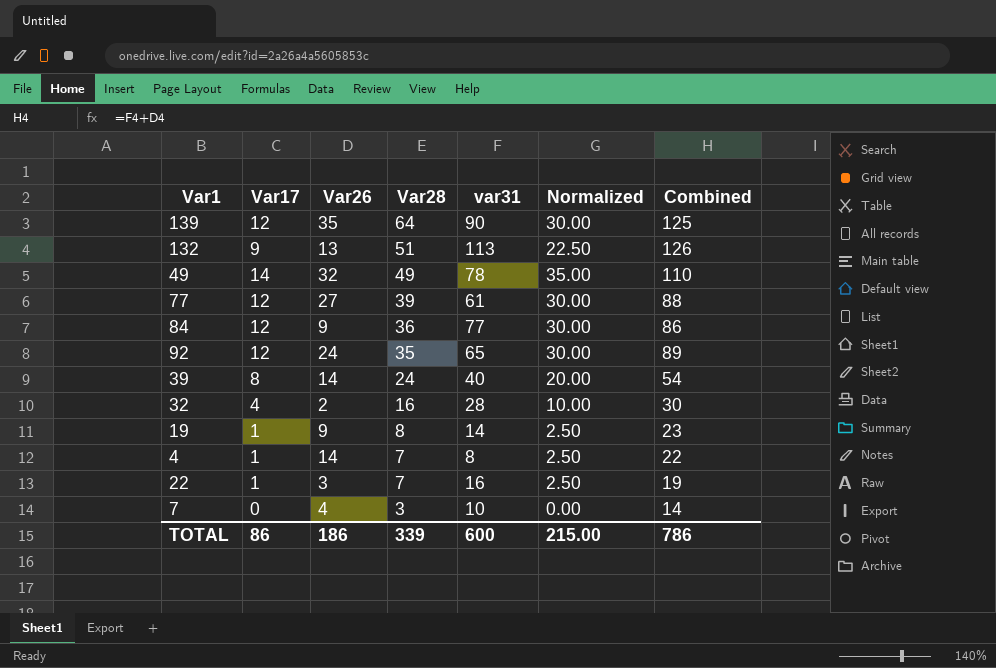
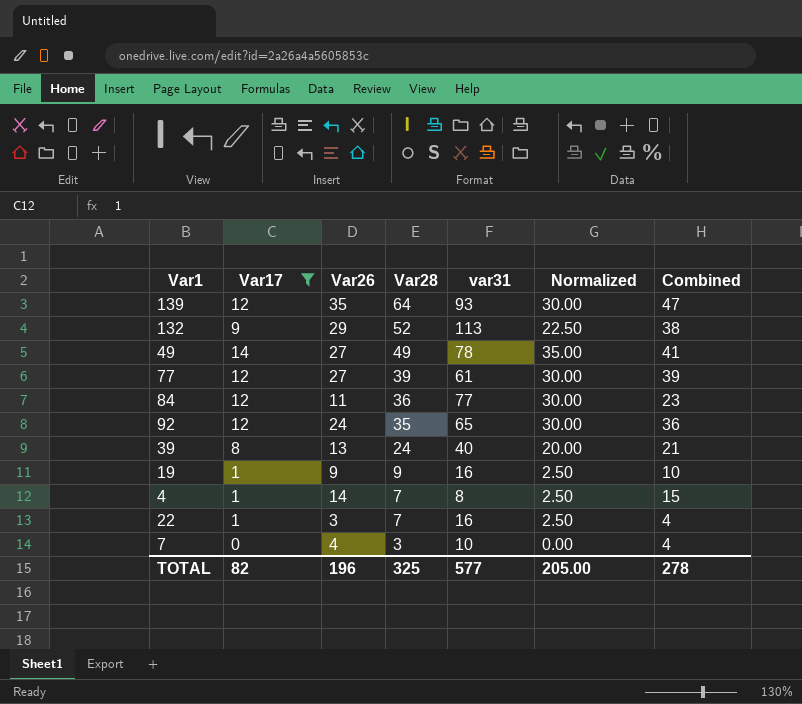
filter: none -> Var17 != 4
column Combined | formula: [Var26] + [var31] -> [Var17] + [Var26]
139 | var31: 90 -> 93
132 | Var26: 13 -> 29
132 | Var28: 51 -> 52
49 | Var26: 32 -> 27
84 | Var26: 9 -> 11
39 | Var26: 14 -> 13
19 | Var28: 8 -> 9
19 | var31: 14 -> 16
TOTAL | Var17: 86 -> 82
TOTAL | Var26: 186 -> 196
TOTAL | Var28: 339 -> 325
TOTAL | var31: 600 -> 577
TOTAL | Normalized: 215.00 -> 205.00
TOTAL | Combined: 786 -> 278

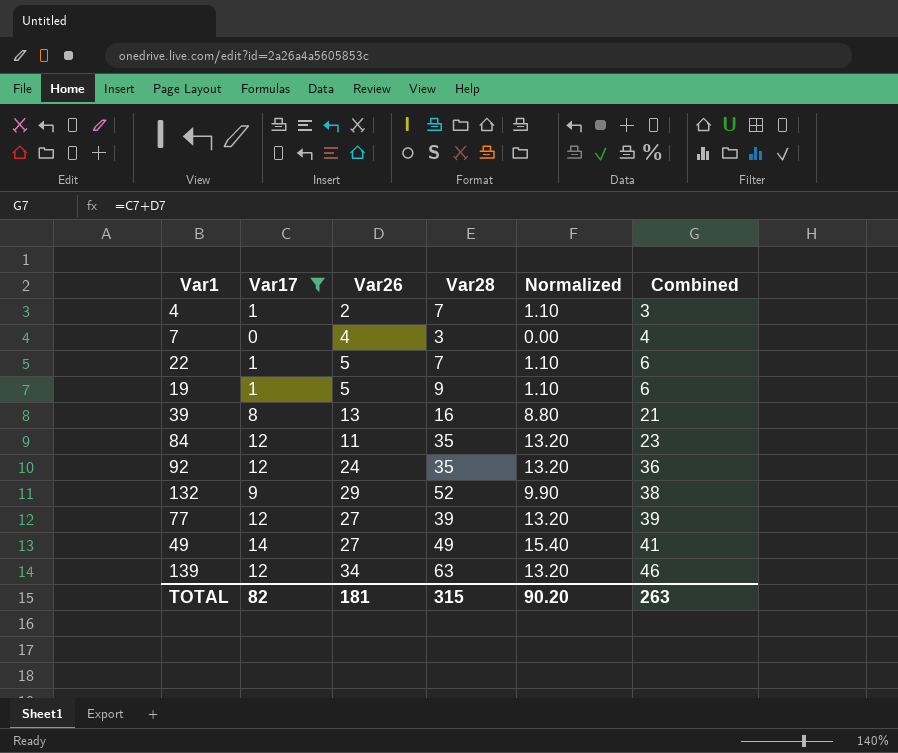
row order: Var28 descending -> Combined ascending
column var31 | position: 5 -> none
column Normalized | formula: [Var17] * 2.5 -> [Var17] * 1.1
4 | Var26: 14 -> 2
4 | Combined: 15 -> 3
22 | Var26: 3 -> 5
22 | Combined: 4 -> 6
19 | Var26: 9 -> 5
19 | Combined: 10 -> 6
39 | Var28: 24 -> 16
84 | Var28: 36 -> 35
139 | Var26: 35 -> 34
139 | Var28: 64 -> 63
139 | Combined: 47 -> 46
TOTAL | Var26: 196 -> 181
TOTAL | Var28: 325 -> 315
TOTAL | Normalized: 205.00 -> 90.20
TOTAL | Combined: 278 -> 263

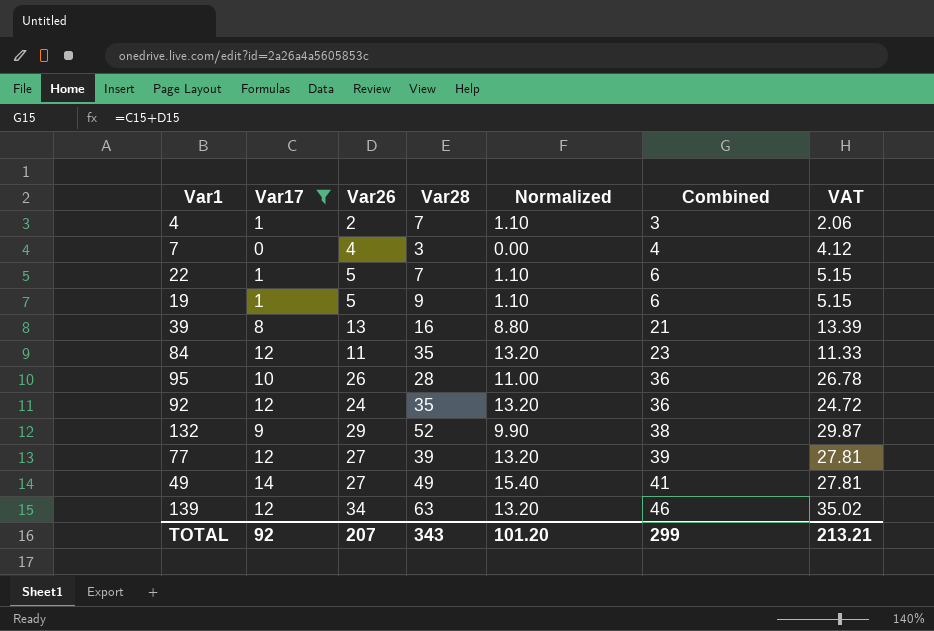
column VAT | formula: none -> [Var26] * 1.03
row 95: none -> 10 | 26 | 28 | 11.00 | 36 | 26.78
TOTAL | Var17: 82 -> 92
TOTAL | Var26: 181 -> 207
TOTAL | Var28: 315 -> 343
TOTAL | Normalized: 90.20 -> 101.20
TOTAL | Combined: 263 -> 299

